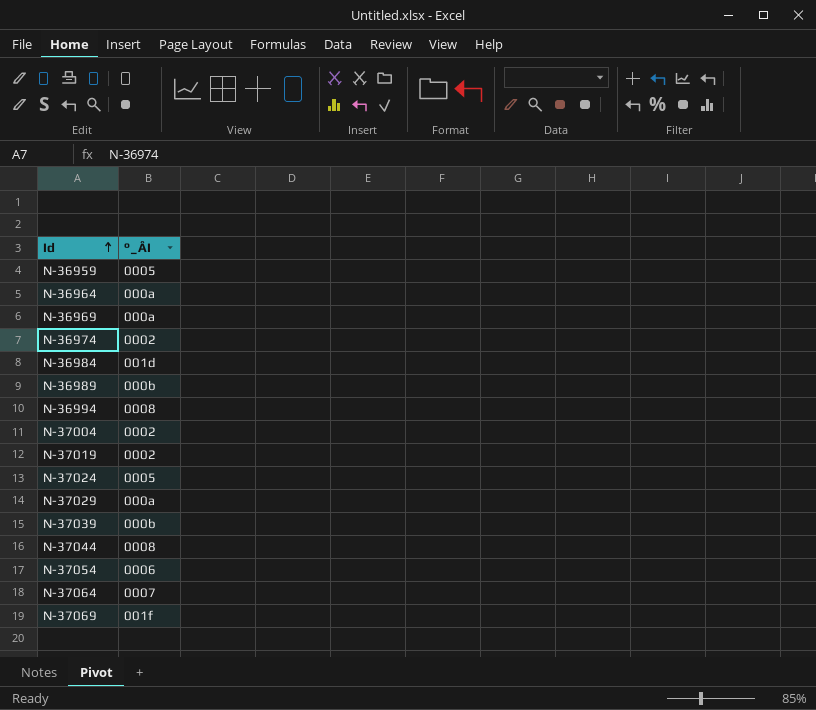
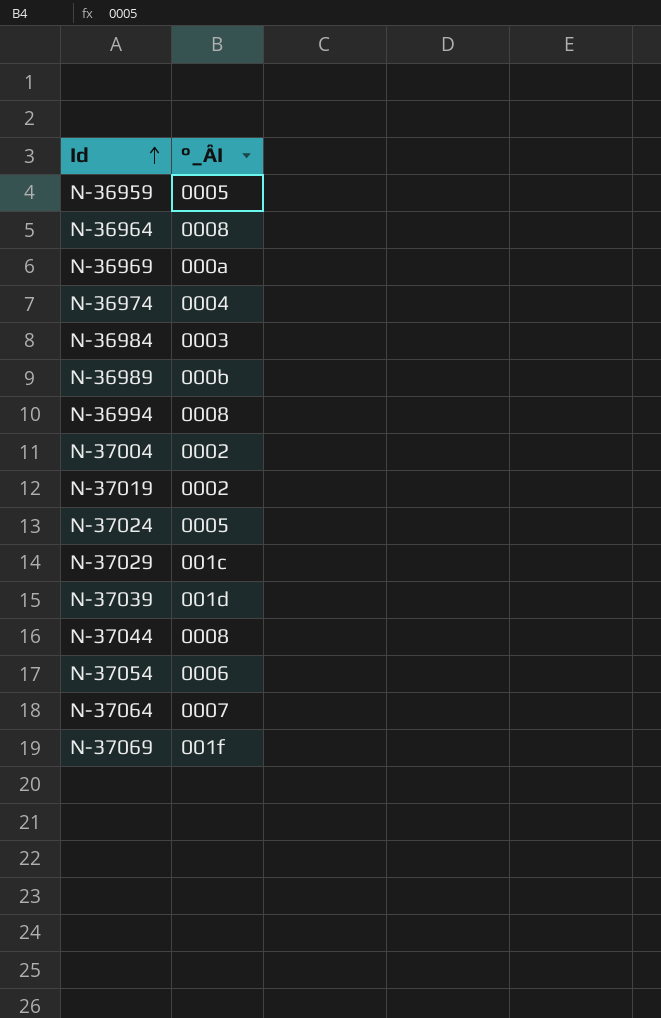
N-36964 | °_ÂI: 000a -> 0008
N-36974 | °_ÂI: 0002 -> 0004
N-36984 | °_ÂI: 001d -> 0003
N-37029 | °_ÂI: 000a -> 001c
N-37039 | °_ÂI: 000b -> 001d

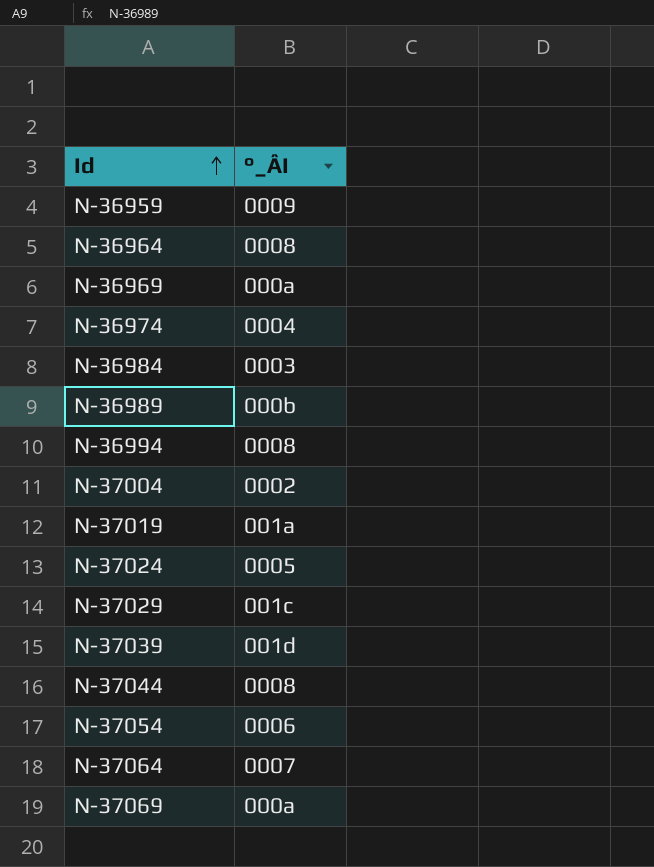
N-36959 | °_ÂI: 0005 -> 0009
N-37019 | °_ÂI: 0002 -> 001a
N-37069 | °_ÂI: 001f -> 000a

